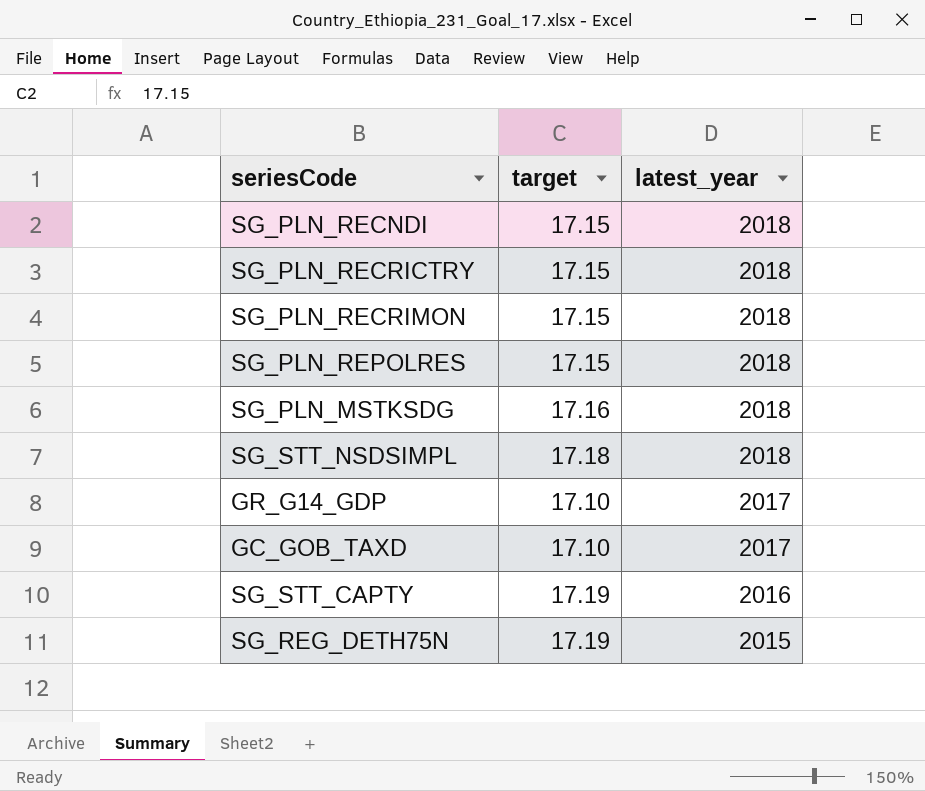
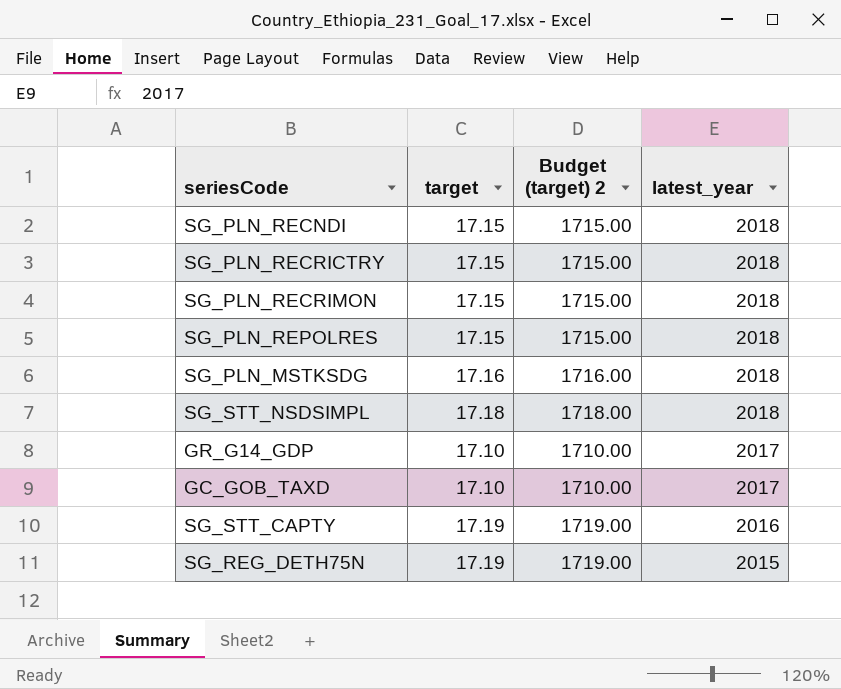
column Budget (target) 2 | formula: none -> [target] * 100

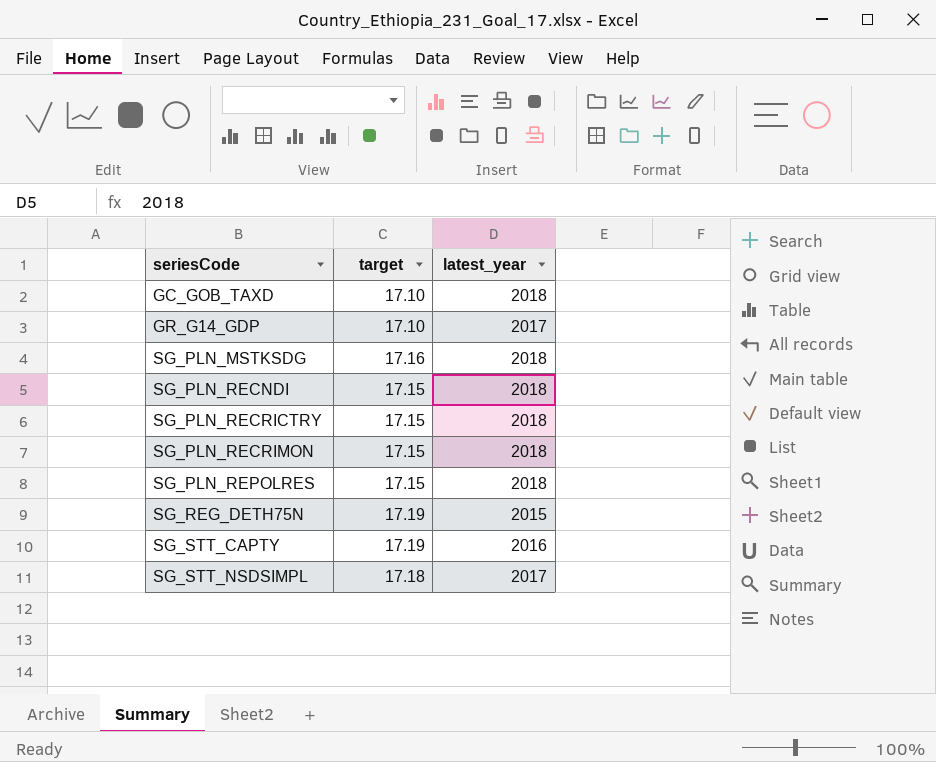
row order: latest_year descending -> seriesCode ascending
column Budget (target) 2 | formula: [target] * 100 -> none
GC_GOB_TAXD | latest_year: 2017 -> 2018
SG_STT_NSDSIMPL | latest_year: 2018 -> 2017

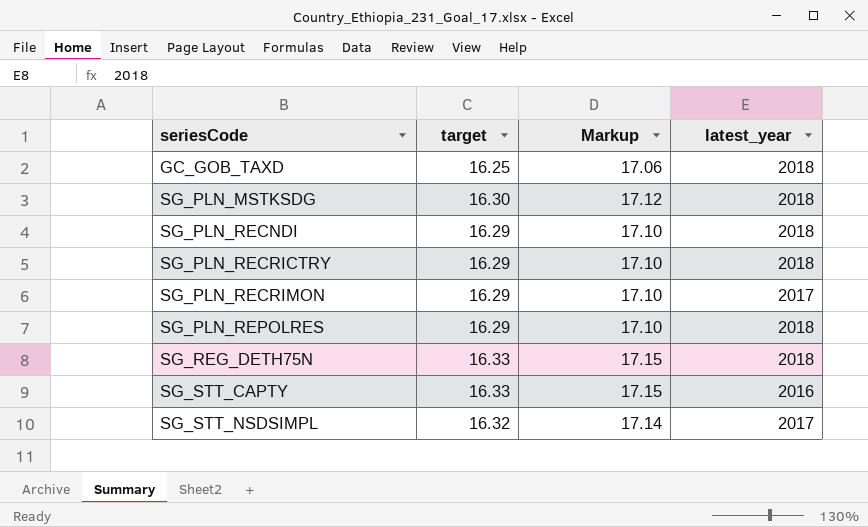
column Markup | formula: none -> [target] * 1.05
row GR_G14_GDP: 17.10 | 2017 -> none
GC_GOB_TAXD | target: 17.10 -> 16.25
SG_PLN_MSTKSDG | target: 17.16 -> 16.30
SG_PLN_RECNDI | target: 17.15 -> 16.29
SG_PLN_RECRICTRY | target: 17.15 -> 16.29
SG_PLN_RECRIMON | target: 17.15 -> 16.29
SG_PLN_RECRIMON | latest_year: 2018 -> 2017
SG_PLN_REPOLRES | target: 17.15 -> 16.29
SG_REG_DETH75N | target: 17.19 -> 16.33
SG_REG_DETH75N | latest_year: 2015 -> 2018
SG_STT_CAPTY | target: 17.19 -> 16.33
SG_STT_NSDSIMPL | target: 17.18 -> 16.32

